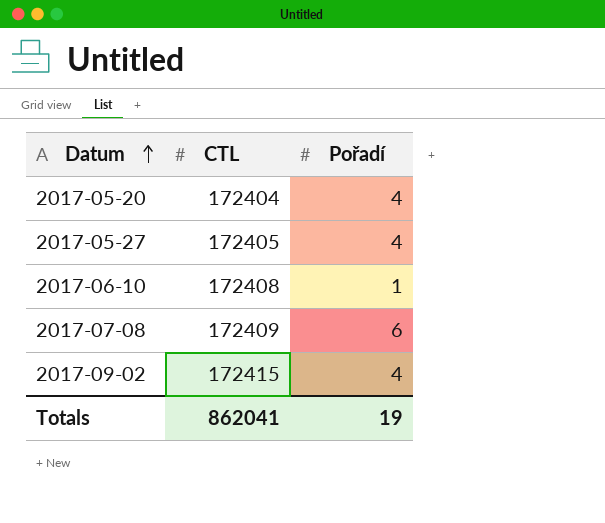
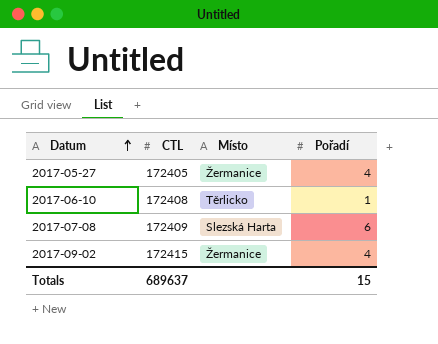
column Místo | position: none -> 3
row 2017-05-20: 172404 | 4 -> none
Totals | CTL: 862041 -> 689637
Totals | Pořadí: 19 -> 15

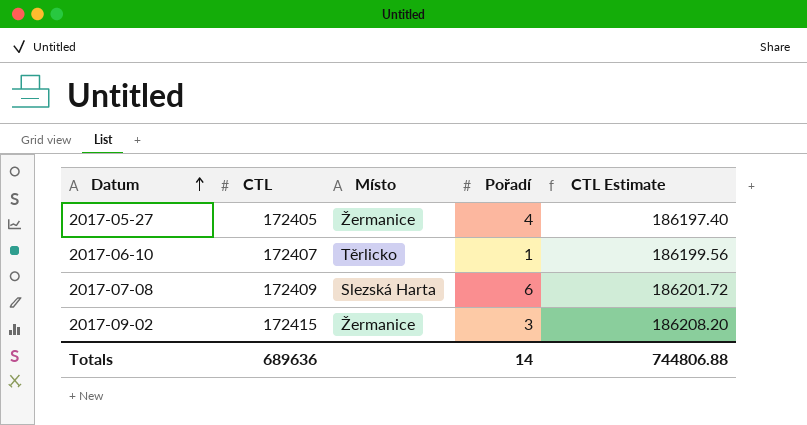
column CTL Estimate | formula: none -> [CTL] * 1.08
2017-06-10 | CTL: 172408 -> 172407
2017-09-02 | Pořadí: 4 -> 3
Totals | CTL: 689637 -> 689636
Totals | Pořadí: 15 -> 14

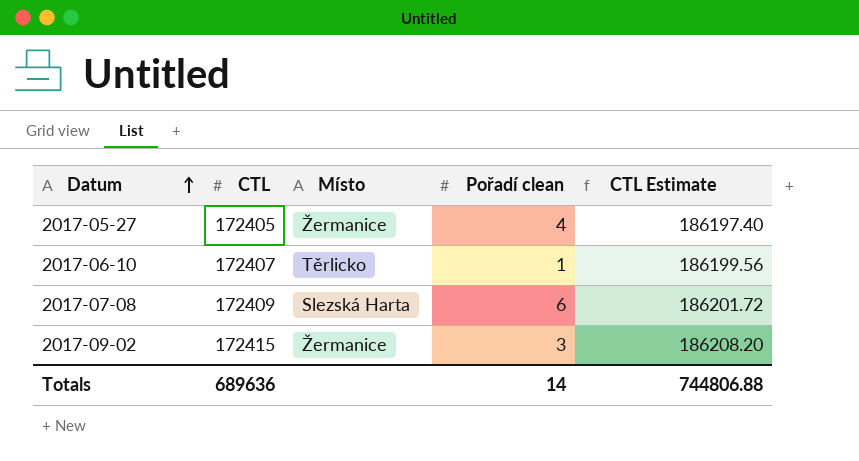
column name: Pořadí -> Pořadí clean

